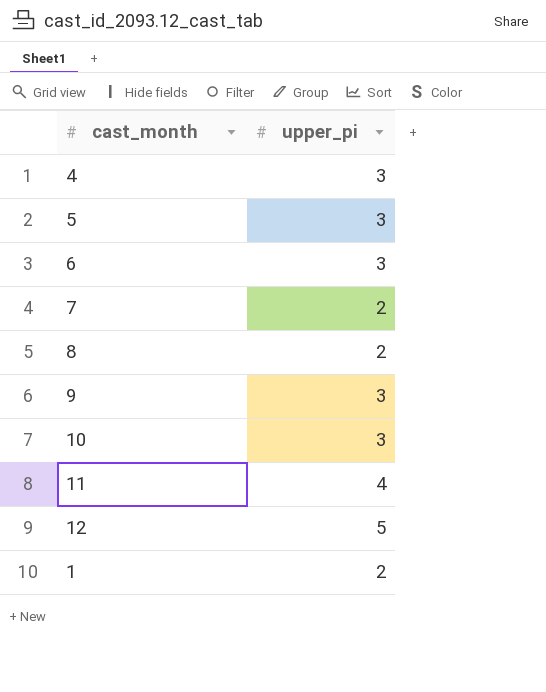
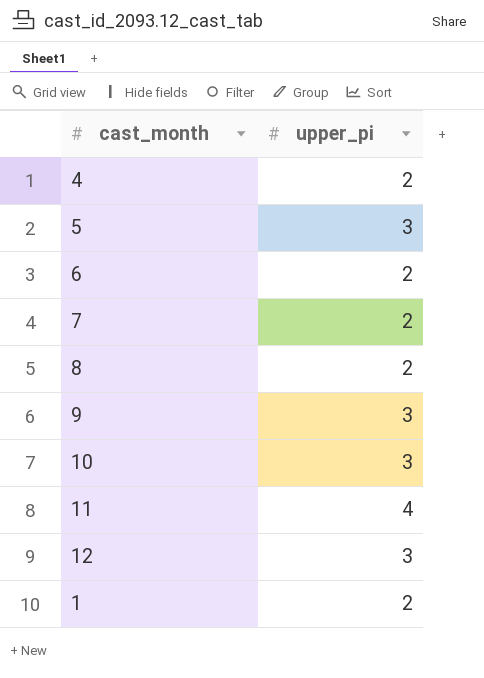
4 | upper_pi: 3 -> 2
6 | upper_pi: 3 -> 2
12 | upper_pi: 5 -> 3

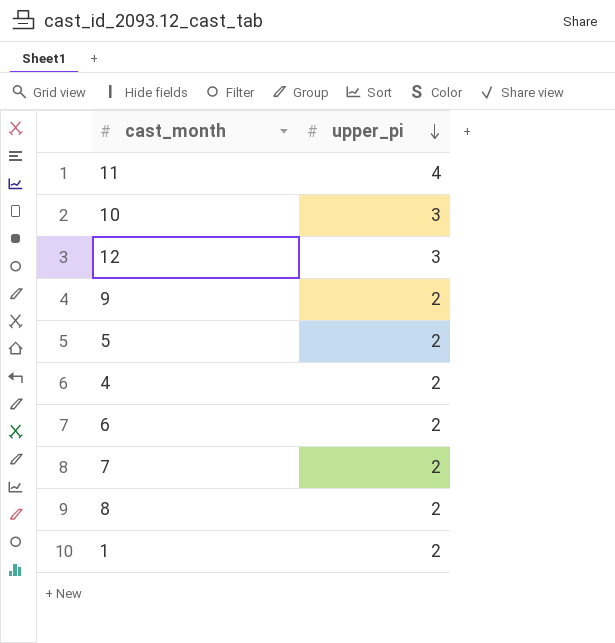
row order: none -> upper_pi descending
9 | upper_pi: 3 -> 2
5 | upper_pi: 3 -> 2

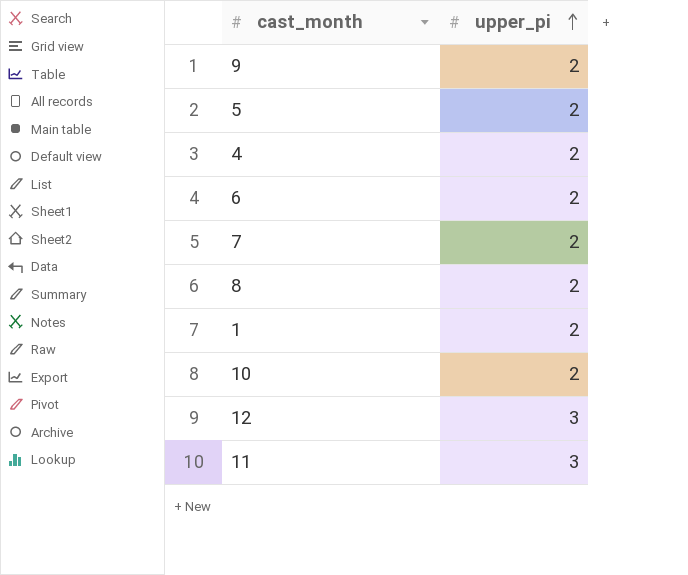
row order: upper_pi descending -> upper_pi ascending
10 | upper_pi: 3 -> 2
11 | upper_pi: 4 -> 3

